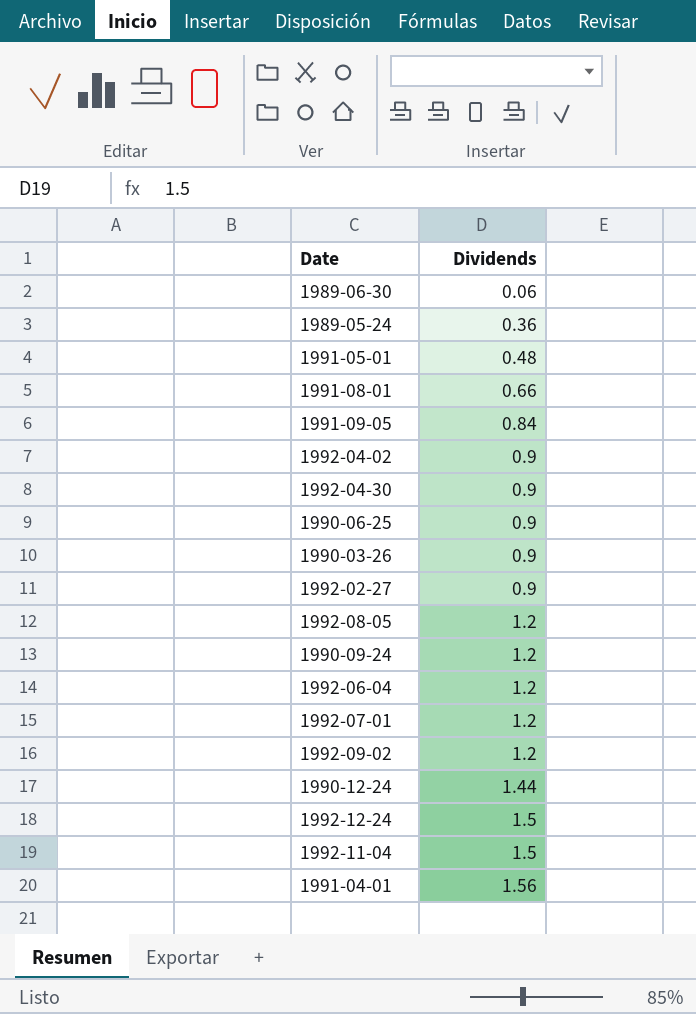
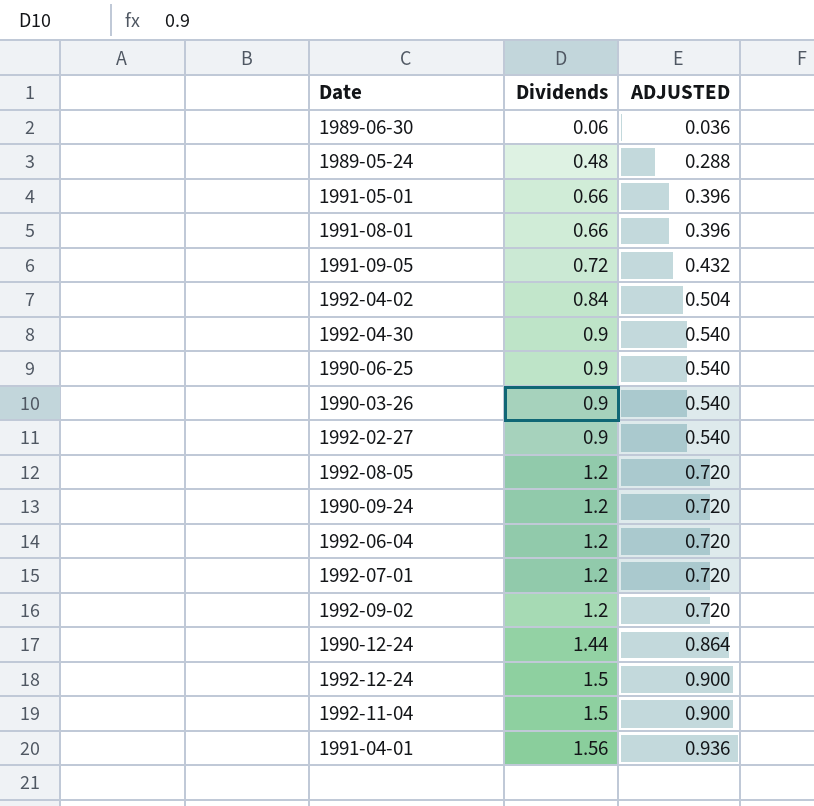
column ADJUSTED | formula: none -> [Dividends] * 0.6
1989-05-24 | Dividends: 0.36 -> 0.48
1991-05-01 | Dividends: 0.48 -> 0.66
1991-09-05 | Dividends: 0.84 -> 0.72
1992-04-02 | Dividends: 0.9 -> 0.84

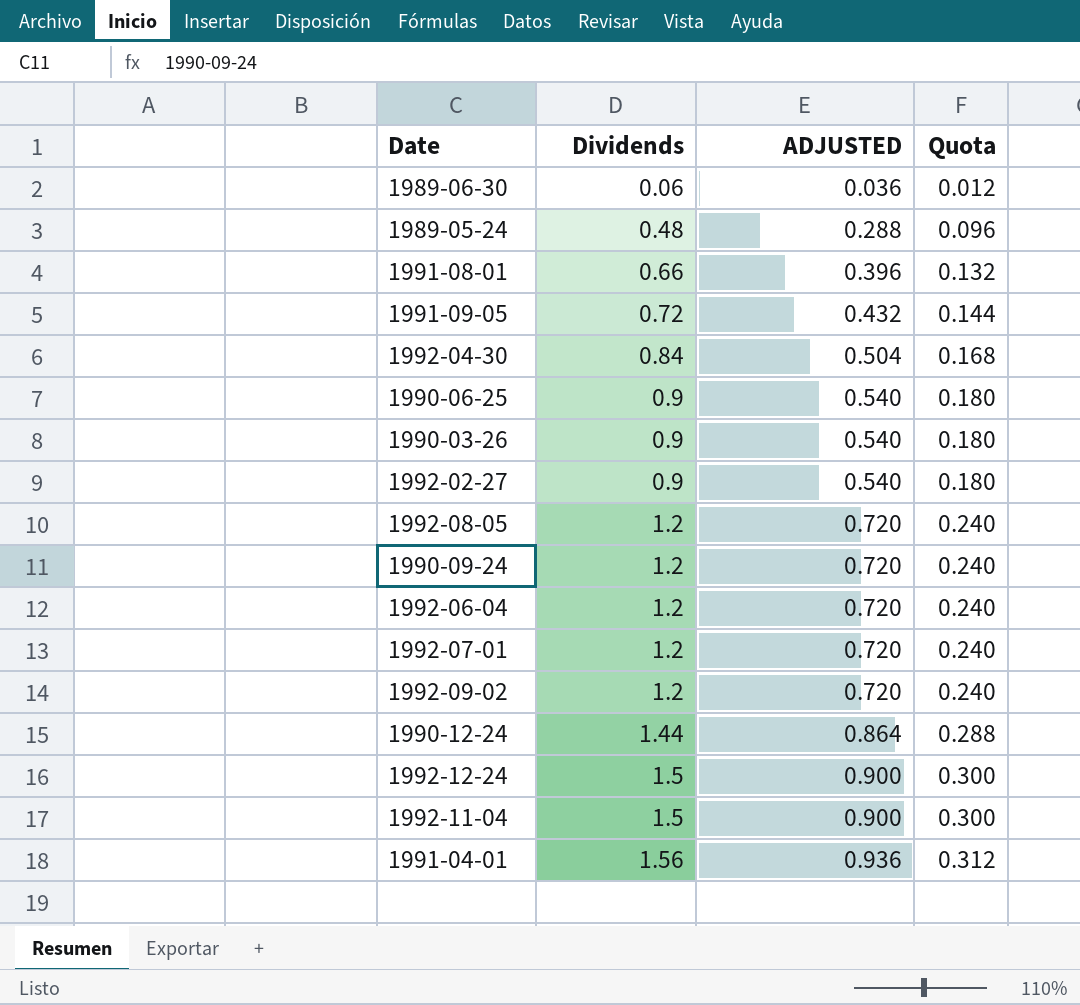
column Quota | formula: none -> [Dividends] * 0.2
row 1991-05-01: 0.66 | 0.396 -> none
row 1992-04-02: 0.84 | 0.504 -> none
1992-04-30 | Dividends: 0.9 -> 0.84
1992-04-30 | ADJUSTED: 0.540 -> 0.504

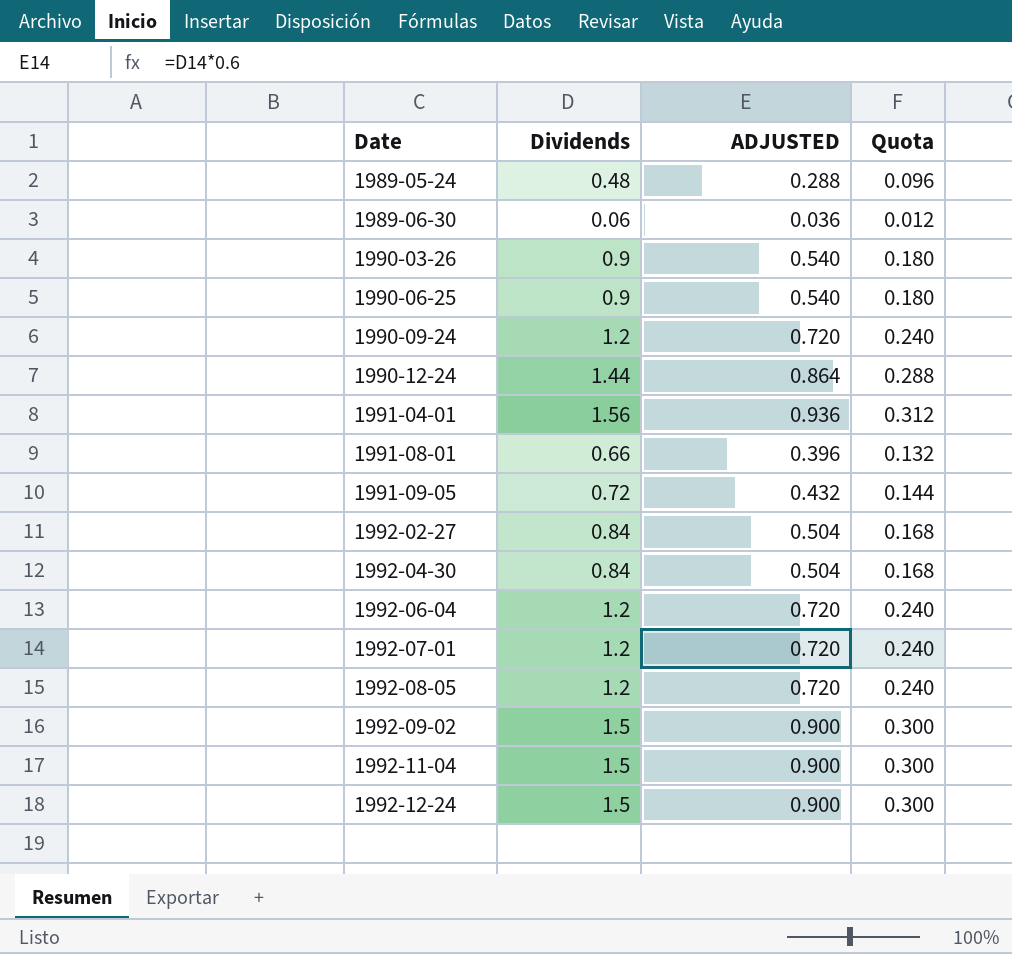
row order: Dividends ascending -> Date ascending
1992-02-27 | Dividends: 0.9 -> 0.84
1992-02-27 | ADJUSTED: 0.540 -> 0.504
1992-02-27 | Quota: 0.180 -> 0.168
1992-09-02 | Dividends: 1.2 -> 1.5
1992-09-02 | ADJUSTED: 0.720 -> 0.900
1992-09-02 | Quota: 0.240 -> 0.300

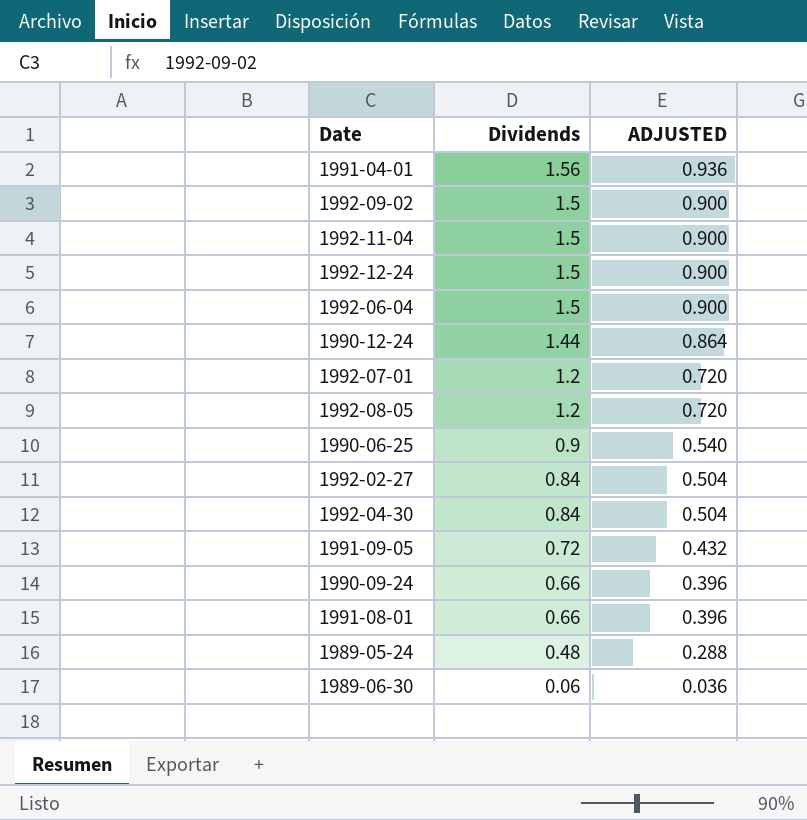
row order: Date ascending -> Dividends descending
column Quota | formula: [Dividends] * 0.2 -> none
row 1990-03-26: 0.9 | 0.540 | 0.180 -> none
1992-06-04 | Dividends: 1.2 -> 1.5
1992-06-04 | ADJUSTED: 0.720 -> 0.900
1990-09-24 | Dividends: 1.2 -> 0.66
1990-09-24 | ADJUSTED: 0.720 -> 0.396

